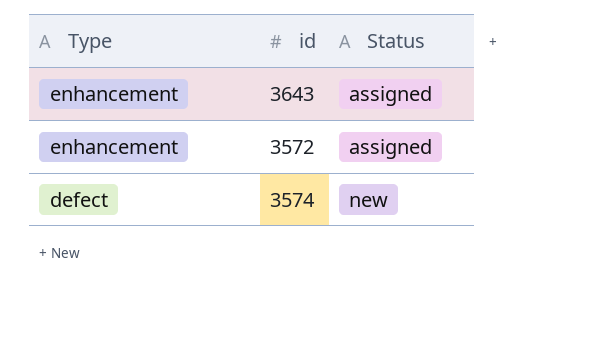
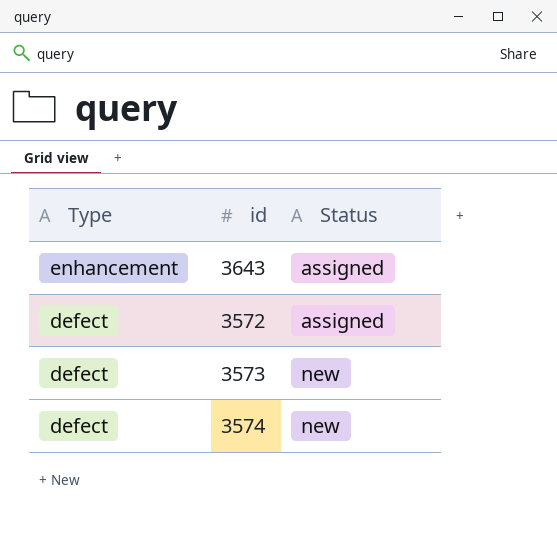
3572 | Type: enhancement -> defect
row 3573: none -> defect | new

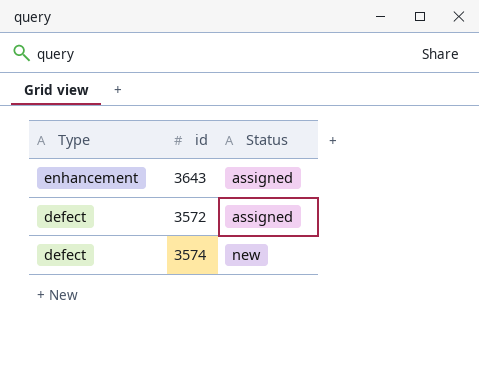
row 3573: defect | new -> none

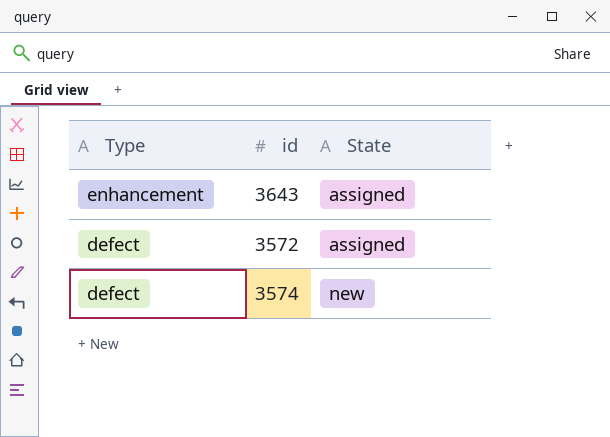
column name: Status -> State

